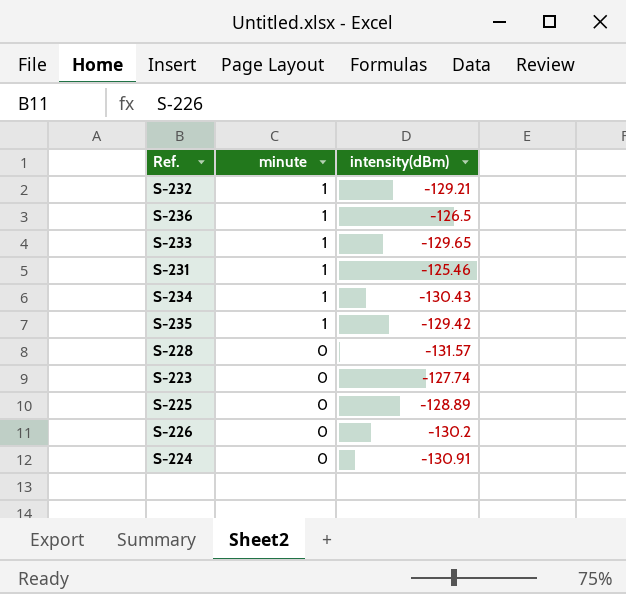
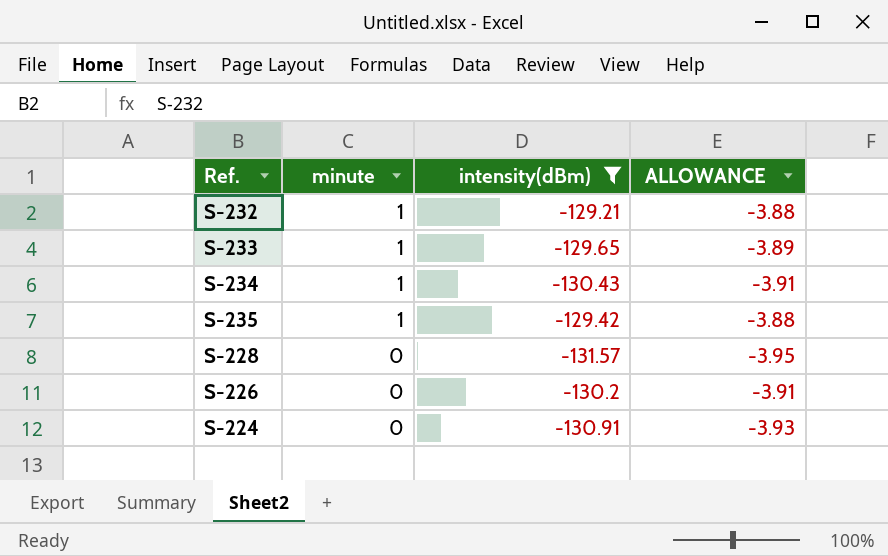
filter: none -> intensity(dBm) <= -129.21
column ALLOWANCE | formula: none -> [intensity(dBm)] * 0.03

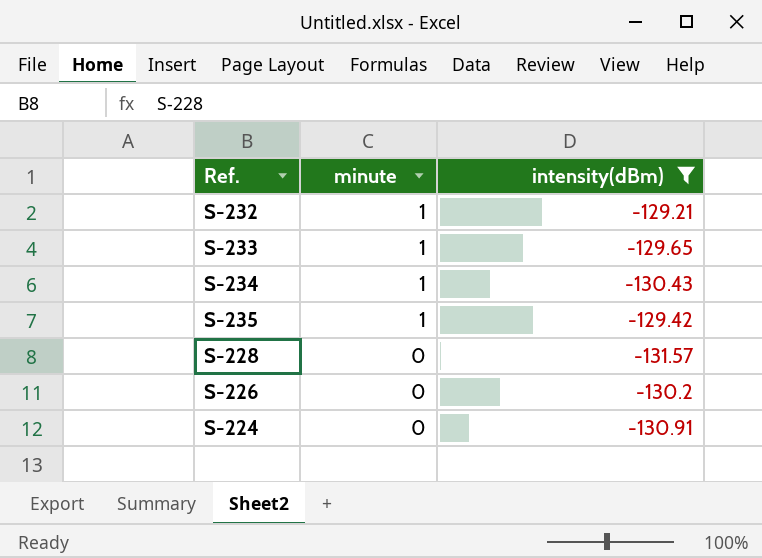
column ALLOWANCE | formula: [intensity(dBm)] * 0.03 -> none

